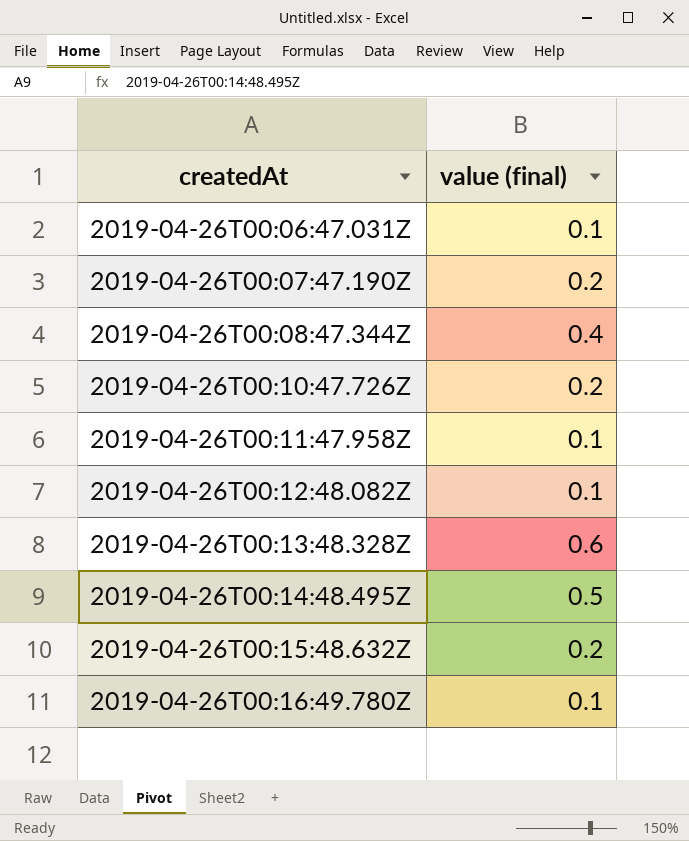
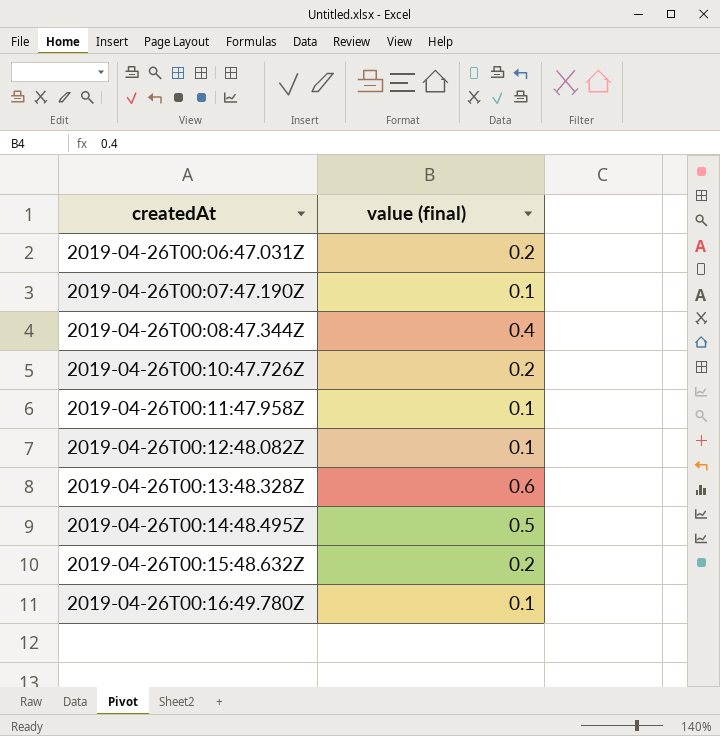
2019-04-26T00:06:47.031Z | value (final): 0.1 -> 0.2
2019-04-26T00:07:47.190Z | value (final): 0.2 -> 0.1

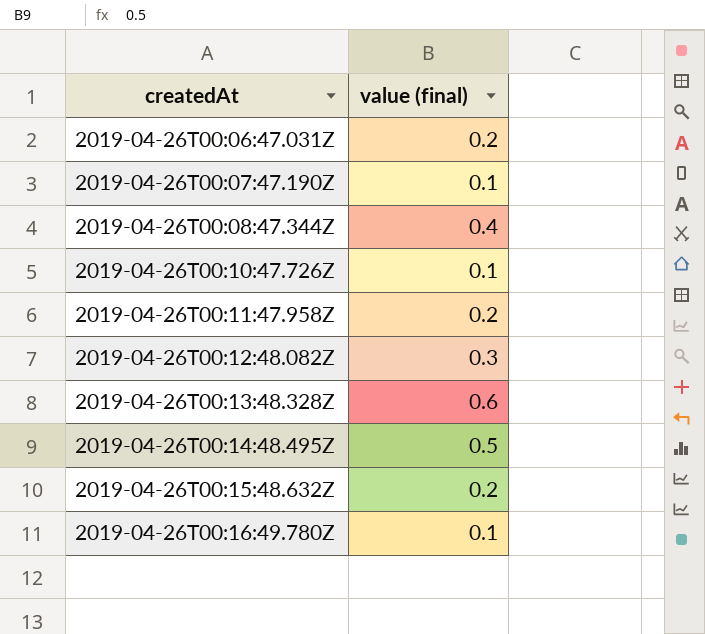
2019-04-26T00:10:47.726Z | value (final): 0.2 -> 0.1
2019-04-26T00:11:47.958Z | value (final): 0.1 -> 0.2
2019-04-26T00:12:48.082Z | value (final): 0.1 -> 0.3

